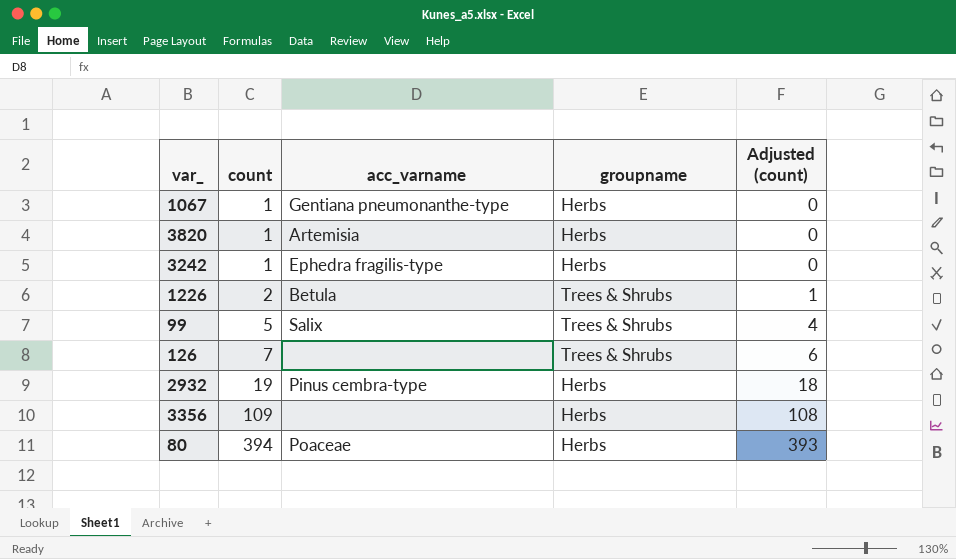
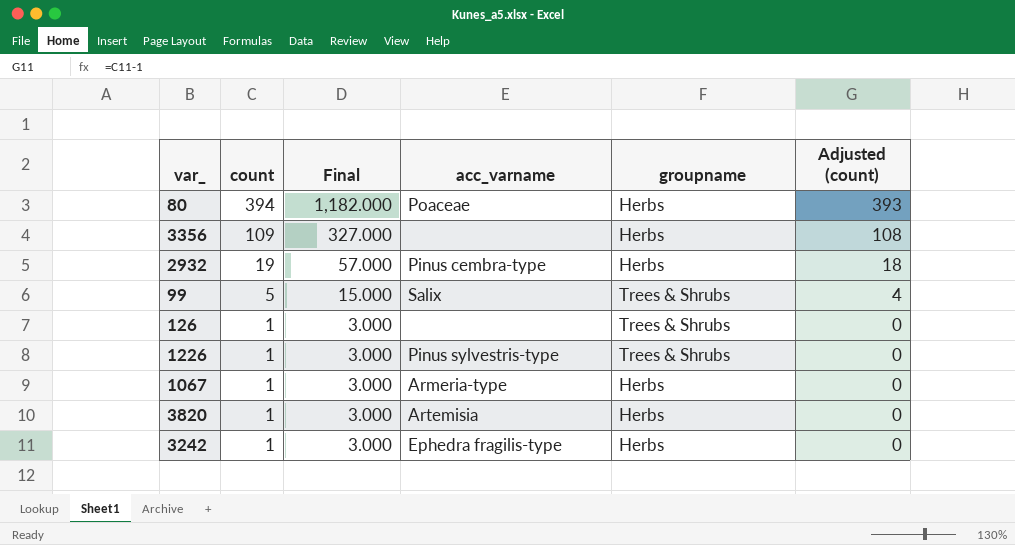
row order: count ascending -> count descending
column Final | formula: none -> [count] * 3
126 | count: 7 -> 1
126 | Adjusted (count): 6 -> 0
1226 | count: 2 -> 1
1226 | acc_varname: Betula -> Pinus sylvestris-type
1226 | Adjusted (count): 1 -> 0
1067 | acc_varname: Gentiana pneumonanthe-type -> Armeria-type

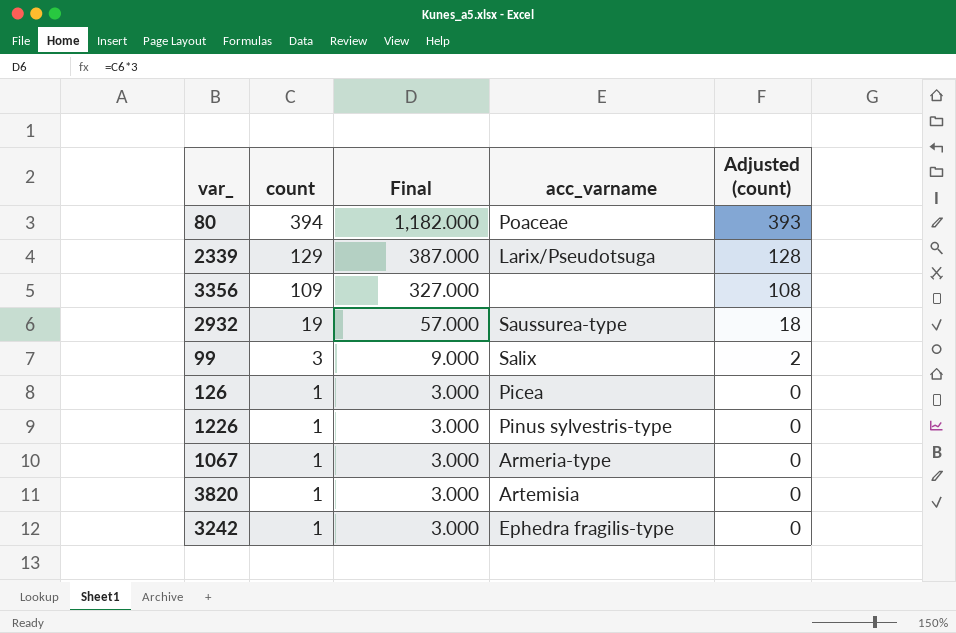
column groupname | position: 5 -> none
row 2339: none -> 129 | 387.000 | Larix/Pseudotsuga | 128
2932 | acc_varname: Pinus cembra-type -> Saussurea-type
99 | count: 5 -> 3
99 | Final: 15.000 -> 9.000
99 | Adjusted (count): 4 -> 2
126 | acc_varname: none -> Picea

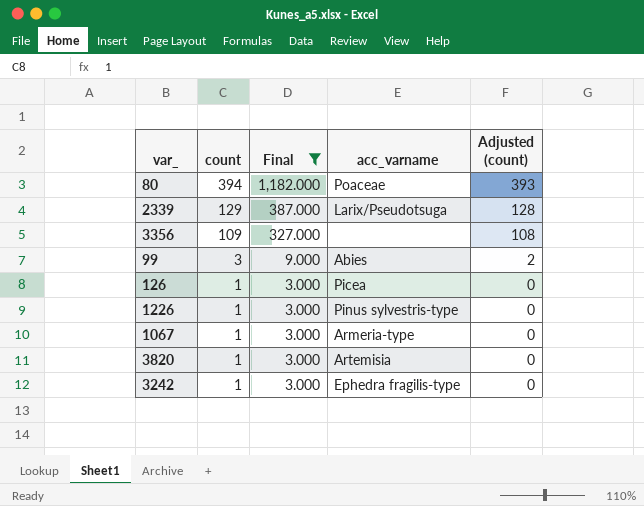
filter: none -> Final != 57.000
99 | acc_varname: Salix -> Abies

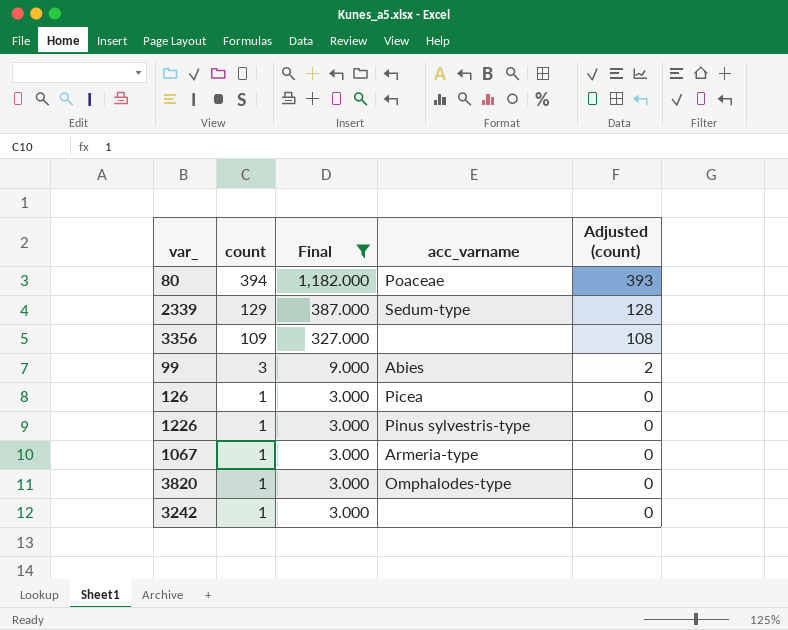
2339 | acc_varname: Larix/Pseudotsuga -> Sedum-type
3820 | acc_varname: Artemisia -> Omphalodes-type
3242 | acc_varname: Ephedra fragilis-type -> none

